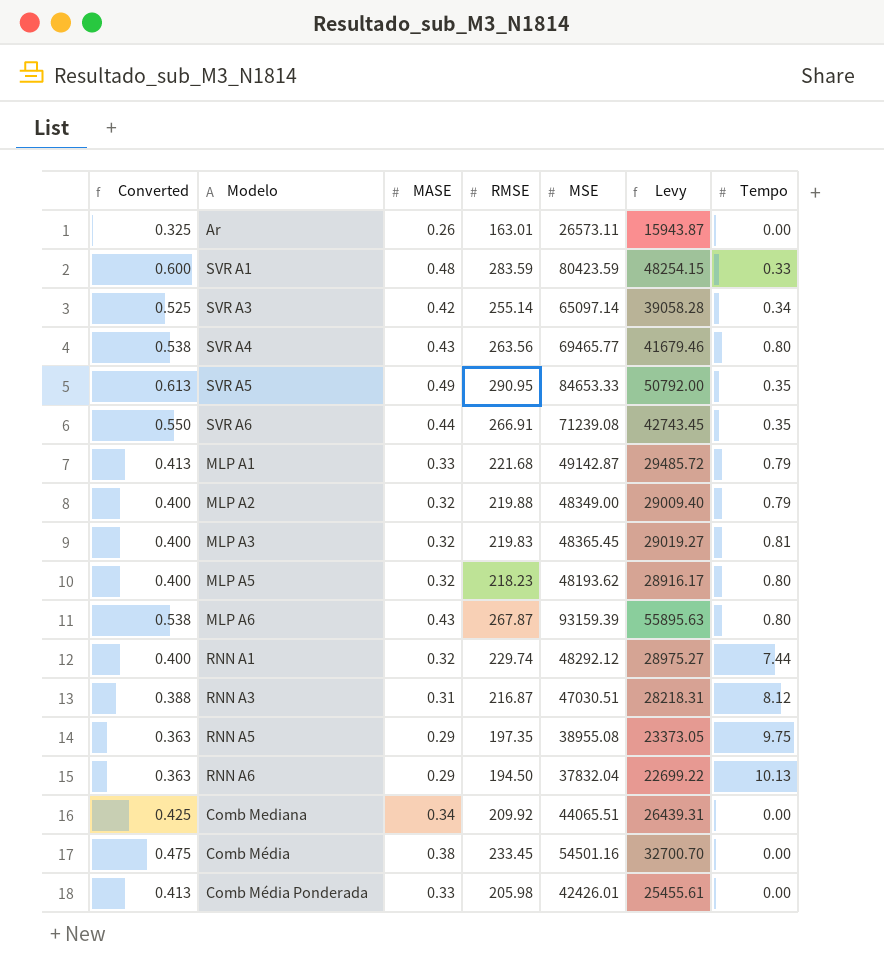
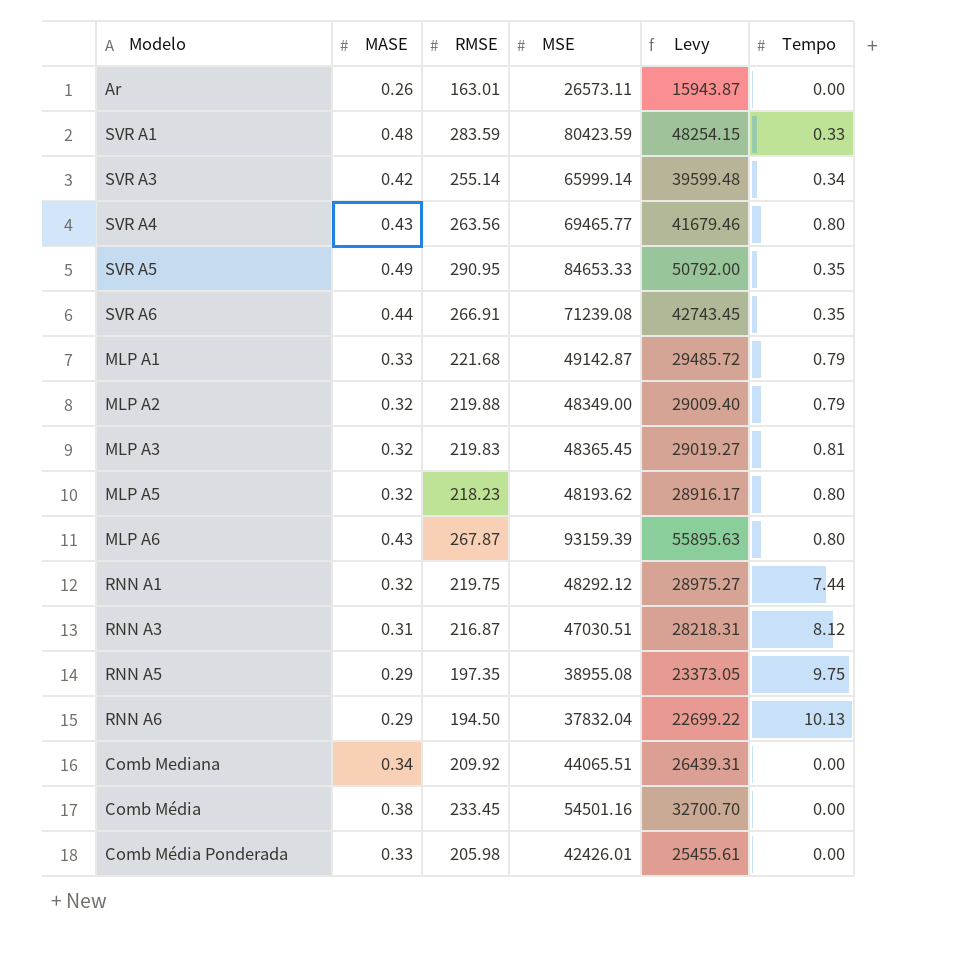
column Converted | formula: [MASE] * 1.25 -> none
SVR A3 | MSE: 65097.14 -> 65999.14
SVR A3 | Levy: 39058.28 -> 39599.48
RNN A1 | RMSE: 229.74 -> 219.75

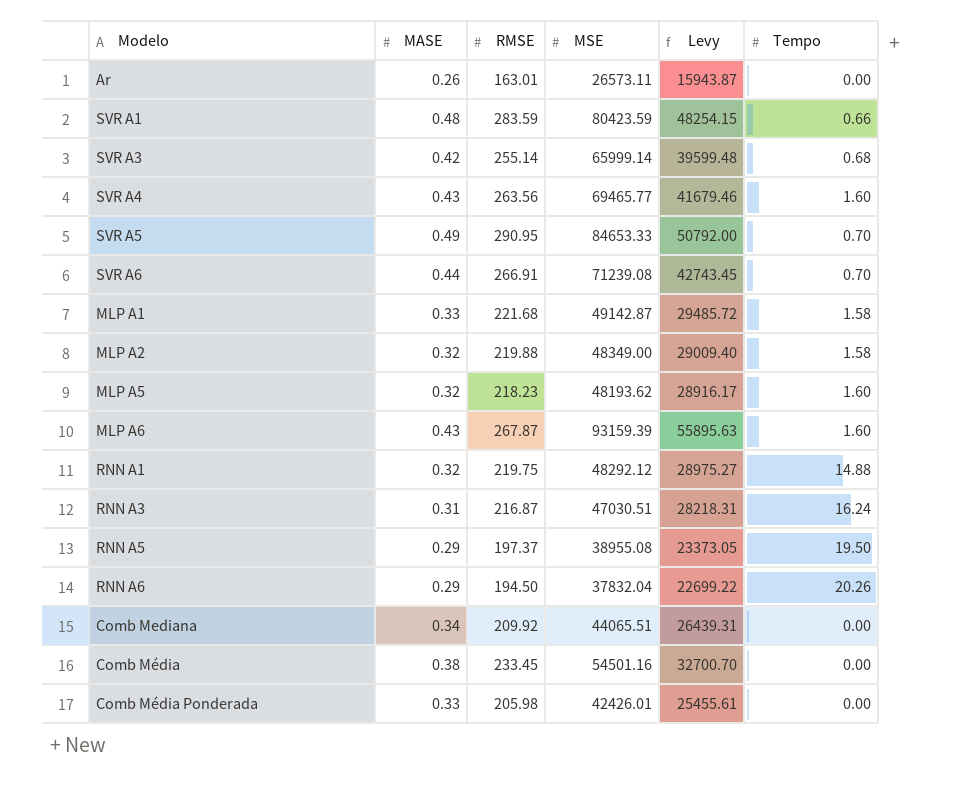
row MLP A3: 0.32 | 219.83 | 48365.45 | 29019.27 | 0.81 -> none
SVR A1 | Tempo: 0.33 -> 0.66
SVR A3 | Tempo: 0.34 -> 0.68
SVR A4 | Tempo: 0.80 -> 1.60
SVR A5 | Tempo: 0.35 -> 0.70
SVR A6 | Tempo: 0.35 -> 0.70
MLP A1 | Tempo: 0.79 -> 1.58
MLP A2 | Tempo: 0.79 -> 1.58
MLP A5 | Tempo: 0.80 -> 1.60
MLP A6 | Tempo: 0.80 -> 1.60
RNN A1 | Tempo: 7.44 -> 14.88
RNN A3 | Tempo: 8.12 -> 16.24
RNN A5 | RMSE: 197.35 -> 197.37
RNN A5 | Tempo: 9.75 -> 19.50
RNN A6 | Tempo: 10.13 -> 20.26

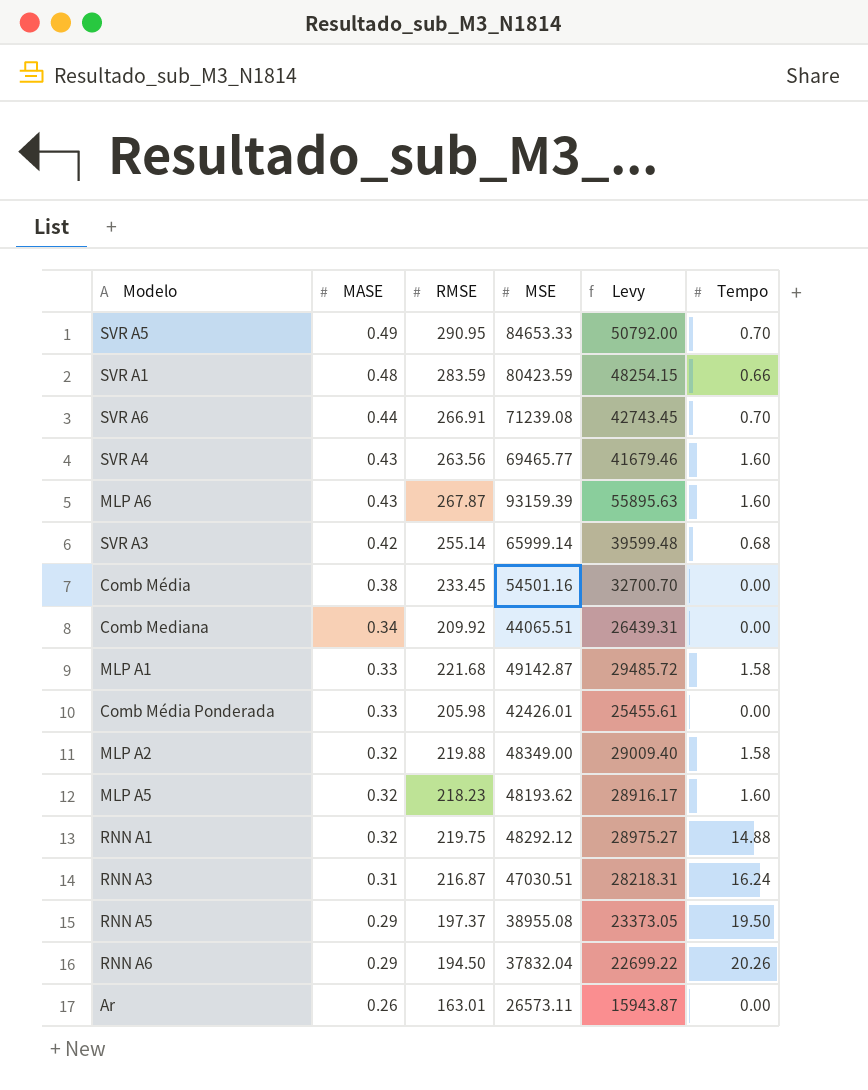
row order: none -> MASE descending

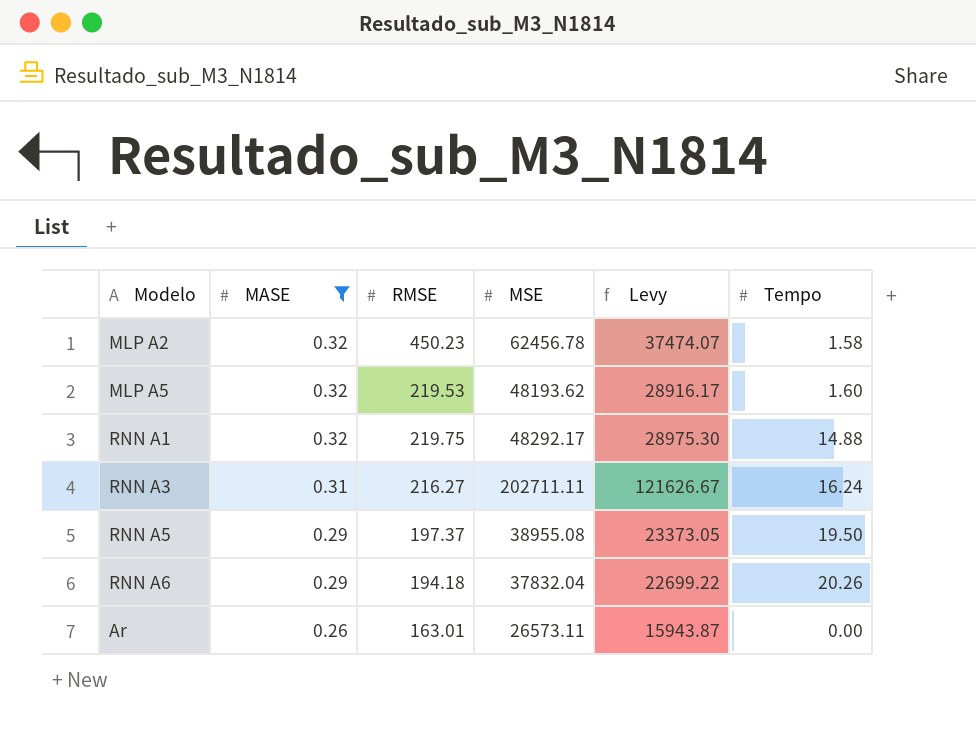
filter: none -> MASE <= 0.32
MLP A2 | RMSE: 219.88 -> 450.23
MLP A2 | MSE: 48349.00 -> 62456.78
MLP A2 | Levy: 29009.40 -> 37474.07
MLP A5 | RMSE: 218.23 -> 219.53
RNN A1 | MSE: 48292.12 -> 48292.17
RNN A1 | Levy: 28975.27 -> 28975.30
RNN A3 | RMSE: 216.87 -> 216.27
RNN A3 | MSE: 47030.51 -> 202711.11
RNN A3 | Levy: 28218.31 -> 121626.67
RNN A6 | RMSE: 194.50 -> 194.18

